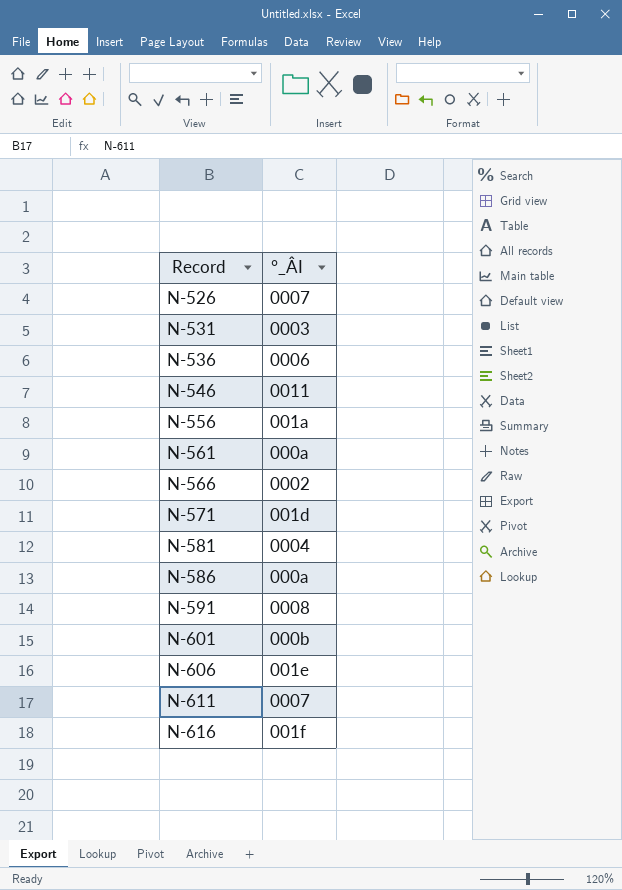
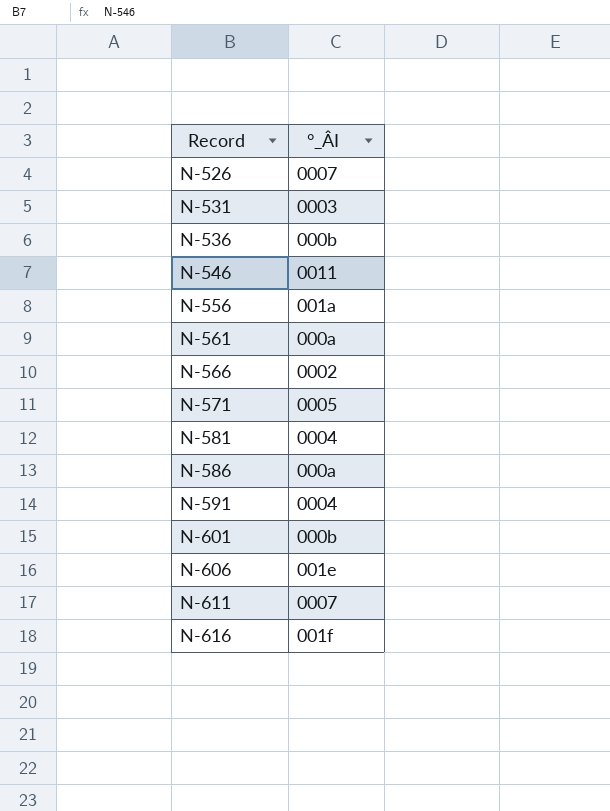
N-536 | °_ÂI: 0006 -> 000b
N-571 | °_ÂI: 001d -> 0005
N-591 | °_ÂI: 0008 -> 0004

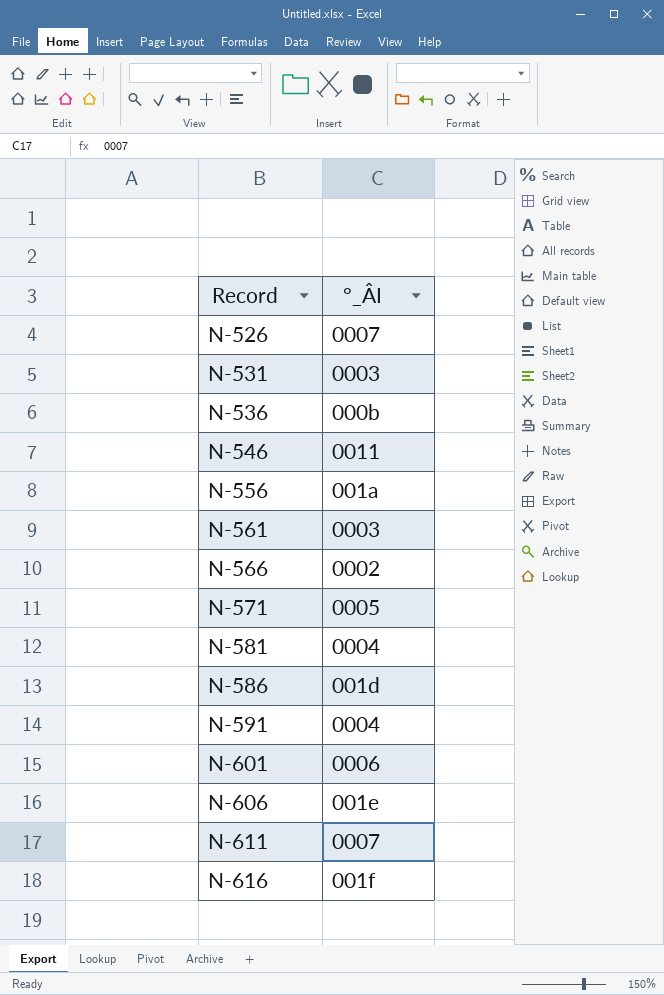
N-561 | °_ÂI: 000a -> 0003
N-586 | °_ÂI: 000a -> 001d
N-601 | °_ÂI: 000b -> 0006

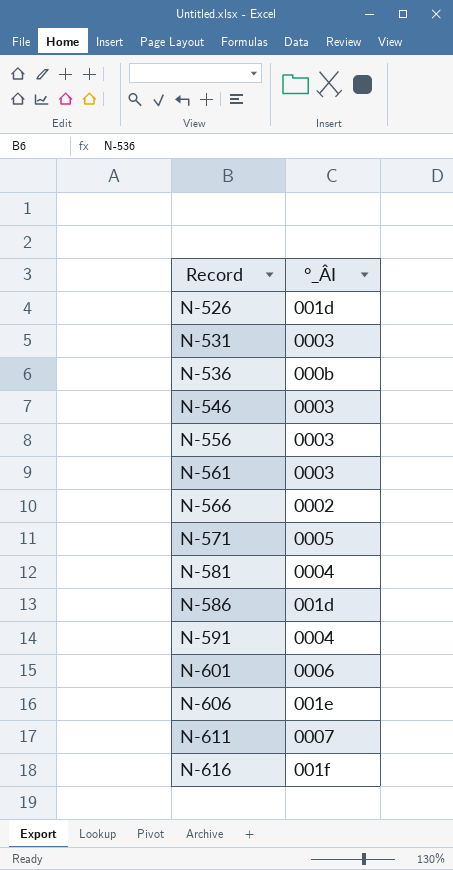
N-526 | °_ÂI: 0007 -> 001d
N-546 | °_ÂI: 0011 -> 0003
N-556 | °_ÂI: 001a -> 0003

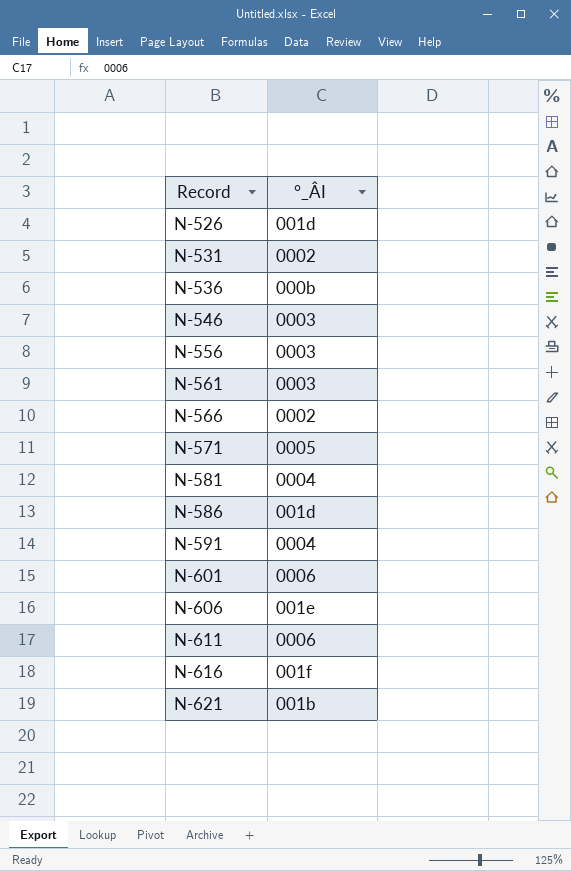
N-531 | °_ÂI: 0003 -> 0002
N-611 | °_ÂI: 0007 -> 0006
row N-621: none -> 001b

